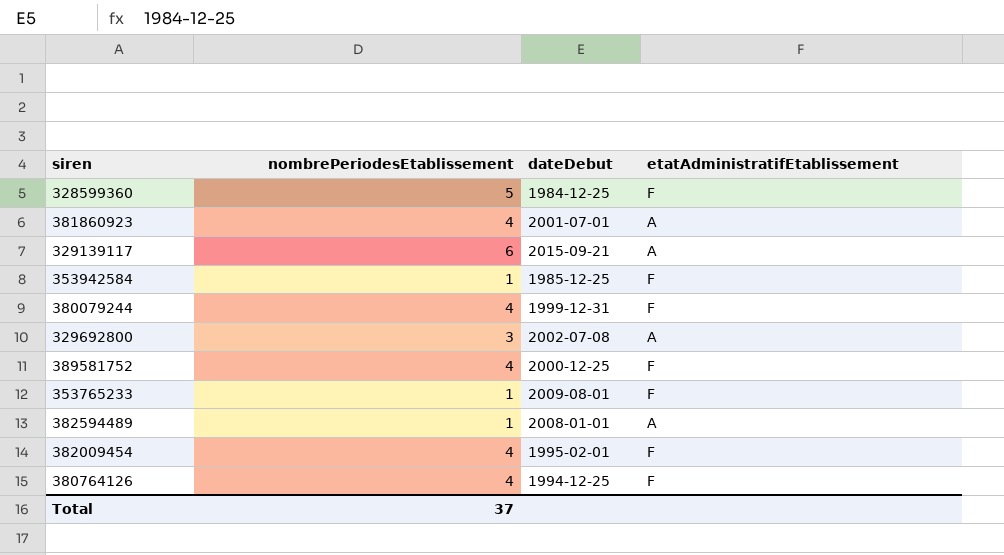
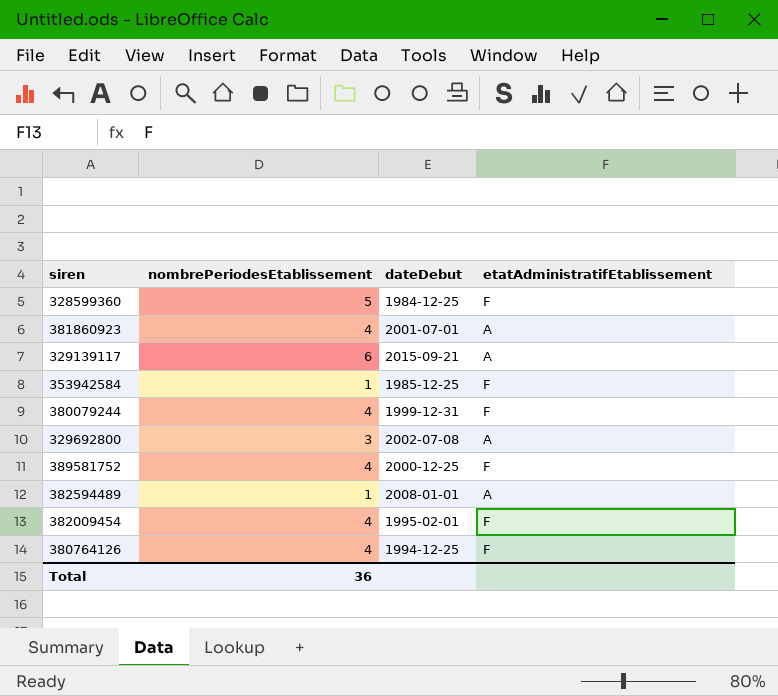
row 353765233: 1 | 2009-08-01 | F -> none
Total | nombrePeriodesEtablissement: 37 -> 36

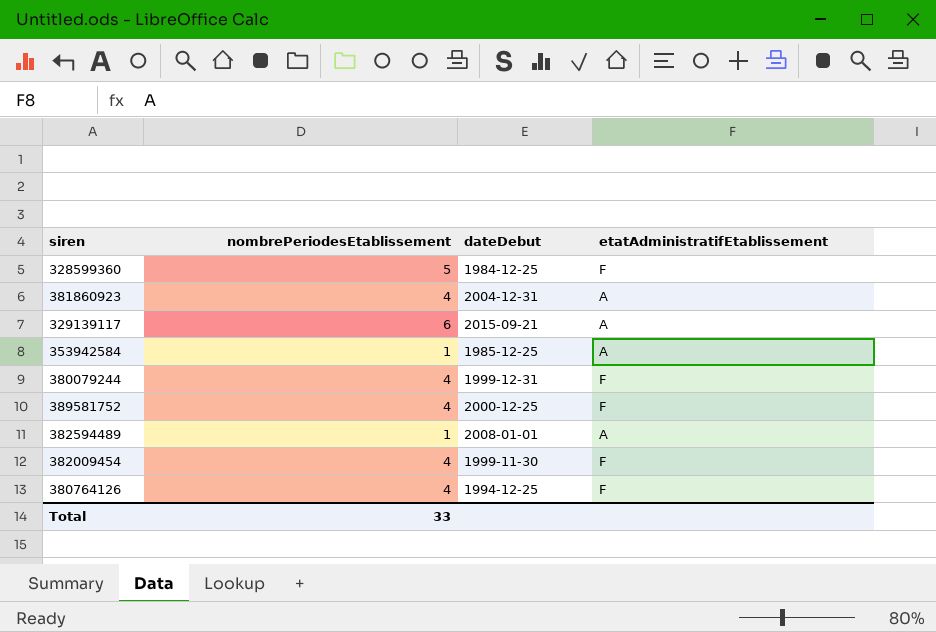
row 329692800: 3 | 2002-07-08 | A -> none
381860923 | dateDebut: 2001-07-01 -> 2004-12-31
353942584 | etatAdministratifEtablissement: F -> A
382009454 | dateDebut: 1995-02-01 -> 1999-11-30
Total | nombrePeriodesEtablissement: 36 -> 33

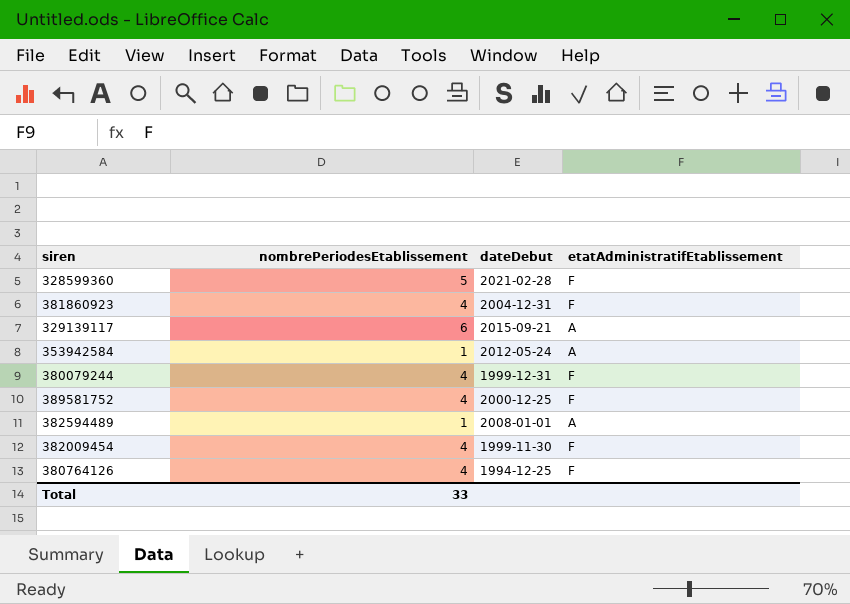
328599360 | dateDebut: 1984-12-25 -> 2021-02-28
381860923 | etatAdministratifEtablissement: A -> F
353942584 | dateDebut: 1985-12-25 -> 2012-05-24

